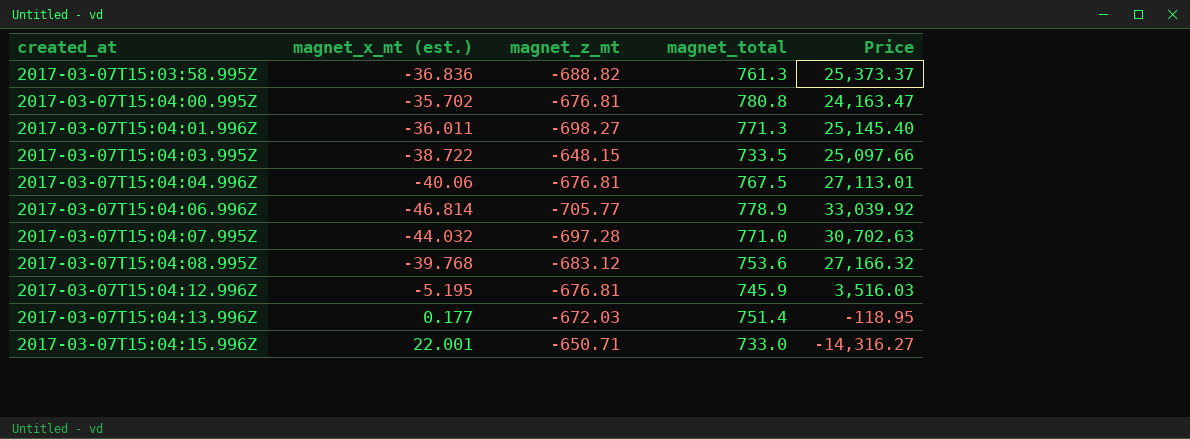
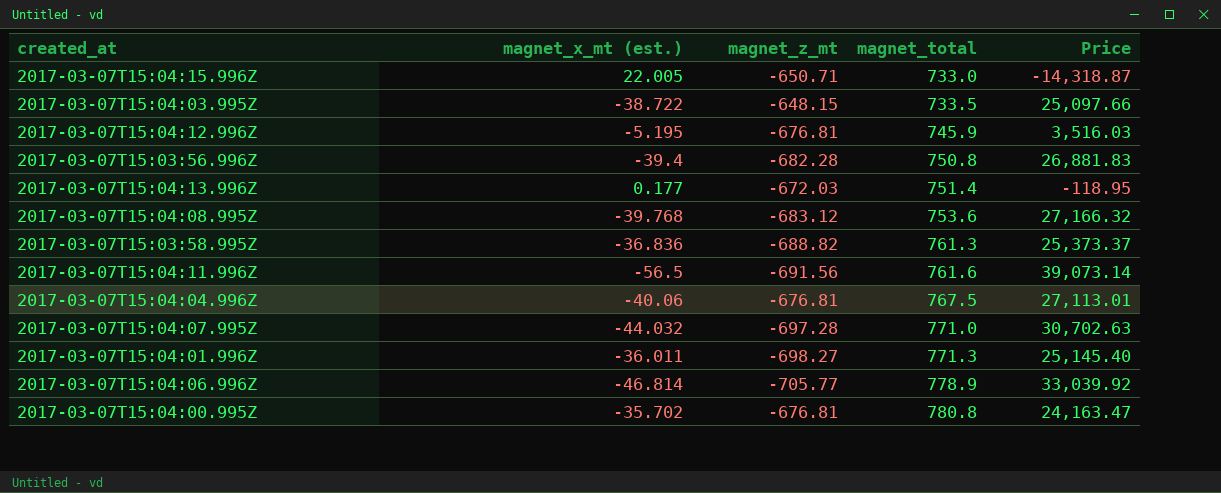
row order: created_at ascending -> magnet_total ascending
2017-03-07T15:04:15.996Z | magnet_x_mt (est.): 22.001 -> 22.005
2017-03-07T15:04:15.996Z | Price: -14,316.27 -> -14,318.87
row 2017-03-07T15:03:56.996Z: none -> -39.4 | -682.28 | 750.8 | 26,881.83
row 2017-03-07T15:04:11.996Z: none -> -56.5 | -691.56 | 761.6 | 39,073.14

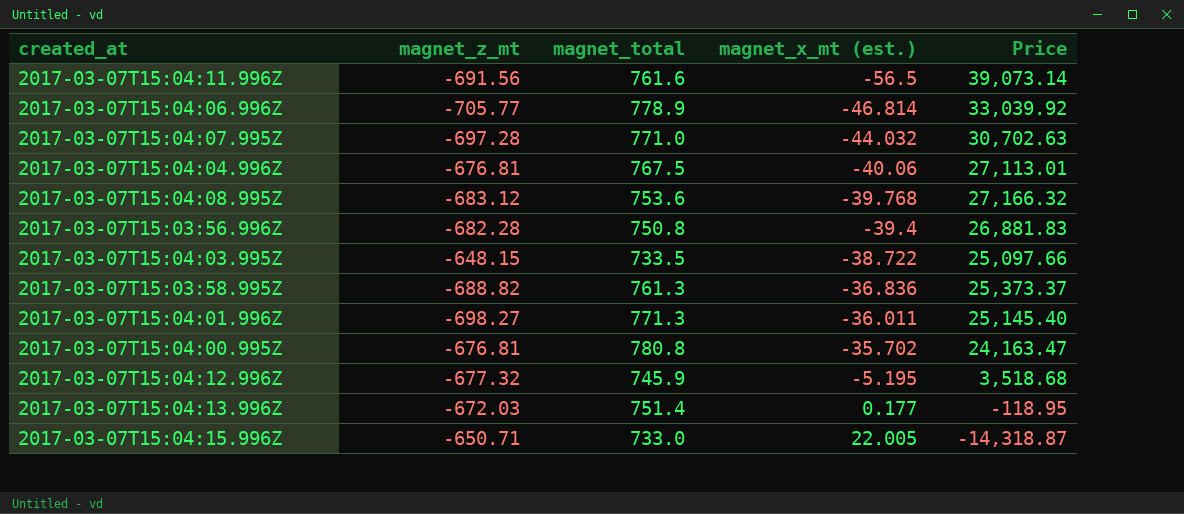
row order: magnet_total ascending -> magnet_x_mt (est.) ascending
column magnet_x_mt (est.) | position: 2 -> 4
2017-03-07T15:04:12.996Z | magnet_z_mt: -676.81 -> -677.32
2017-03-07T15:04:12.996Z | Price: 3,516.03 -> 3,518.68

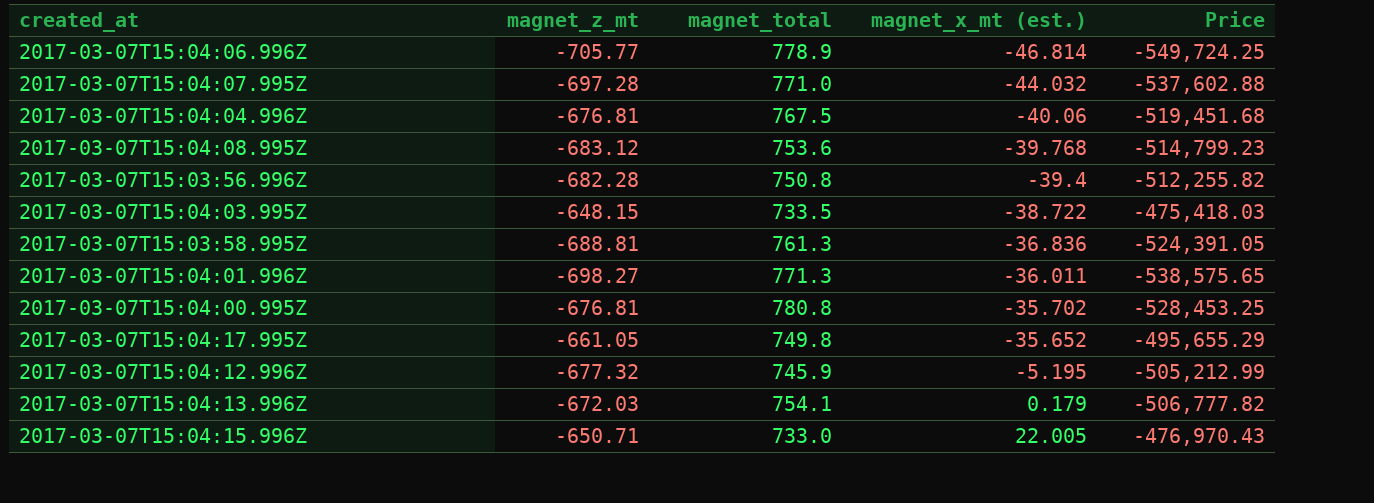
column Price | formula: [magnet_z_mt] * [magnet_x_mt (est.)] -> [magnet_z_mt] * [magnet_total]
row 2017-03-07T15:04:11.996Z: -691.56 | 761.6 | -56.5 | 39,073.14 -> none
2017-03-07T15:03:58.995Z | magnet_z_mt: -688.82 -> -688.81
row 2017-03-07T15:04:17.995Z: none -> -661.05 | 749.8 | -35.652 | -495,655.29
2017-03-07T15:04:13.996Z | magnet_total: 751.4 -> 754.1
2017-03-07T15:04:13.996Z | magnet_x_mt (est.): 0.177 -> 0.179

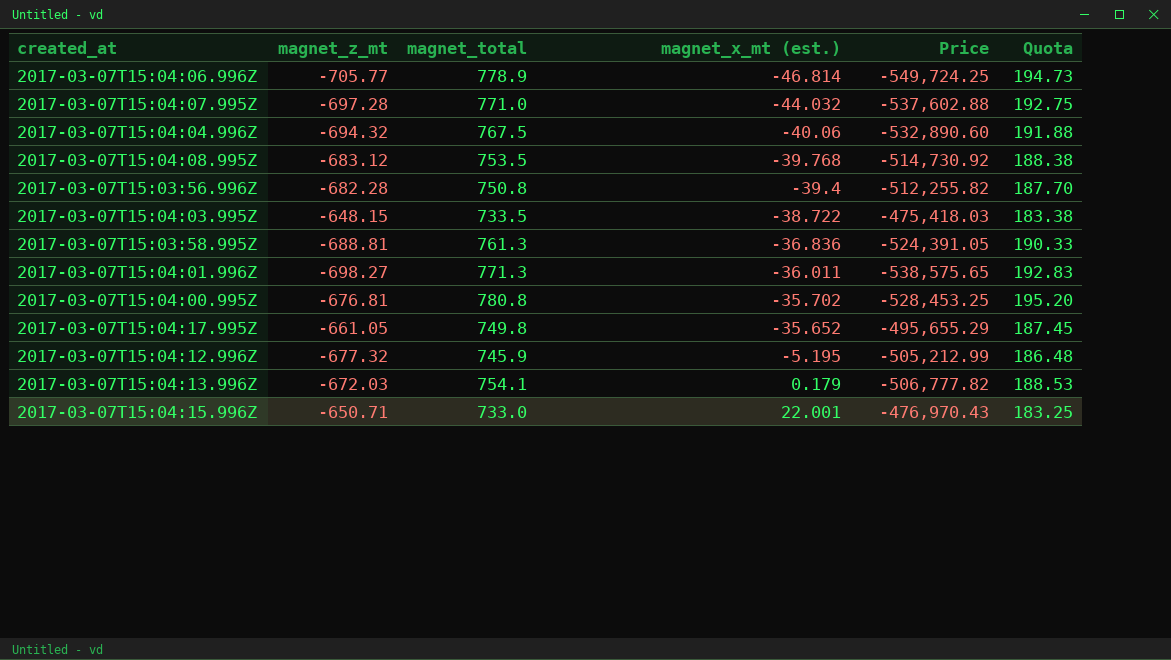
column Quota | formula: none -> [magnet_total] * 0.25
2017-03-07T15:04:04.996Z | magnet_z_mt: -676.81 -> -694.32
2017-03-07T15:04:04.996Z | Price: -519,451.68 -> -532,890.60
2017-03-07T15:04:08.995Z | magnet_total: 753.6 -> 753.5
2017-03-07T15:04:08.995Z | Price: -514,799.23 -> -514,730.92
2017-03-07T15:04:15.996Z | magnet_x_mt (est.): 22.005 -> 22.001

